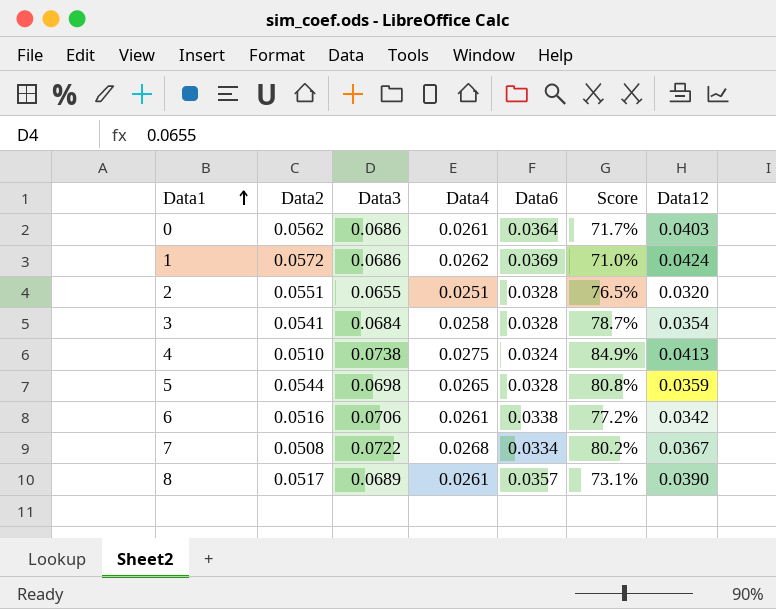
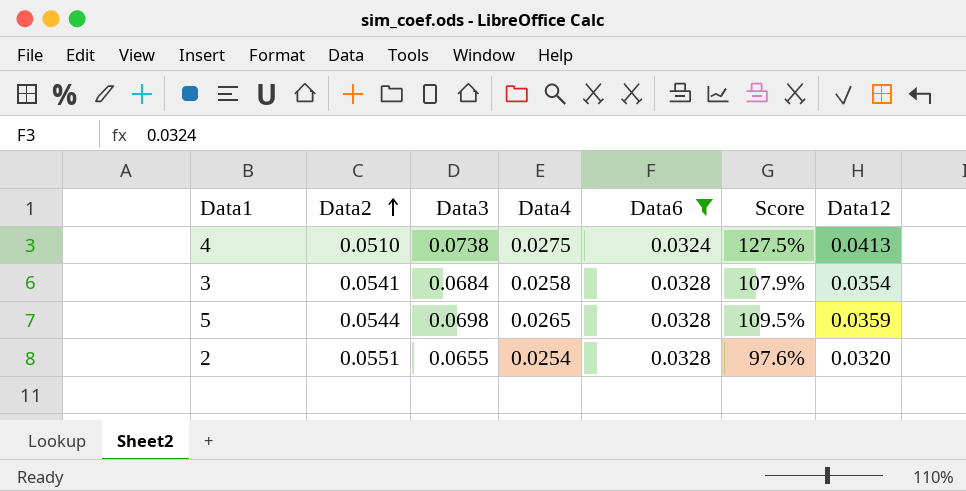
filter: none -> Data6 <= 0.0328
row order: Data1 ascending -> Data2 ascending
column Score | formula: [Data4] / [Data6] -> [Data12] / [Data6]
2 | Data4: 0.0251 -> 0.0254

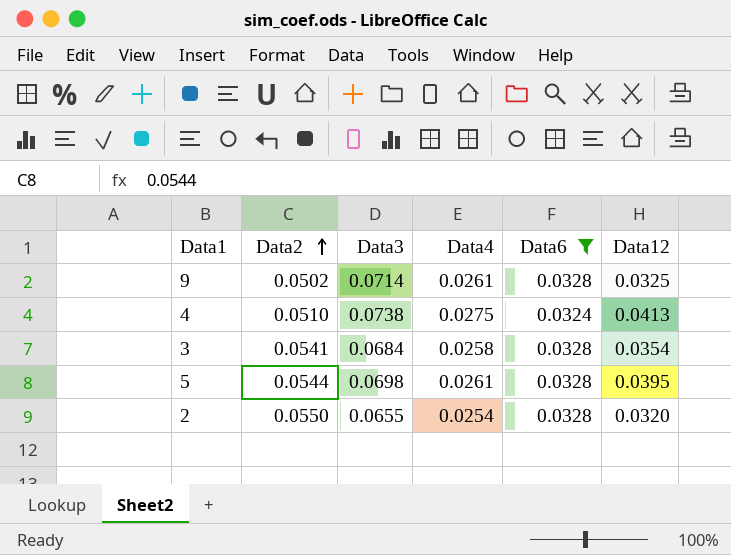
column Score | formula: [Data12] / [Data6] -> none
row 9: none -> 0.0502 | 0.0714 | 0.0261 | 0.0328 | 0.0325
5 | Data4: 0.0265 -> 0.0261
5 | Data12: 0.0359 -> 0.0395
2 | Data2: 0.0551 -> 0.0550

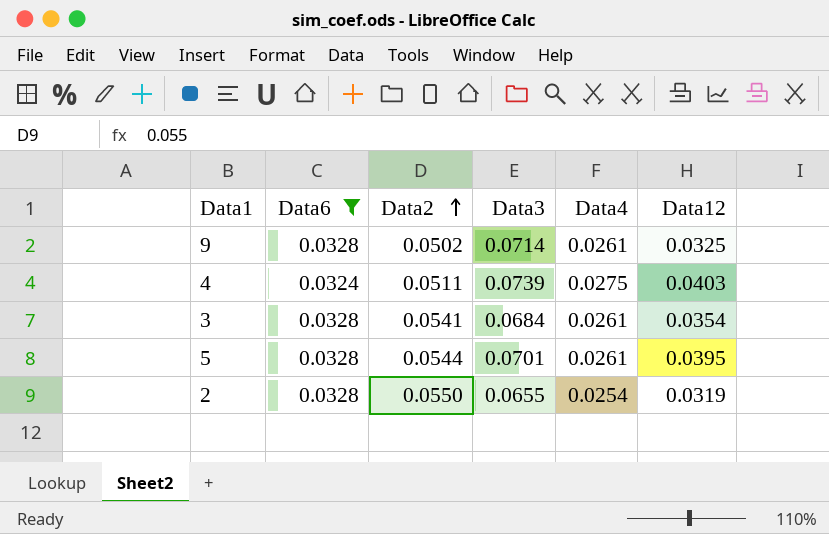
column Data6 | position: 5 -> 2
4 | Data2: 0.0510 -> 0.0511
4 | Data3: 0.0738 -> 0.0739
4 | Data12: 0.0413 -> 0.0403
3 | Data4: 0.0258 -> 0.0261
5 | Data3: 0.0698 -> 0.0701
2 | Data12: 0.0320 -> 0.0319

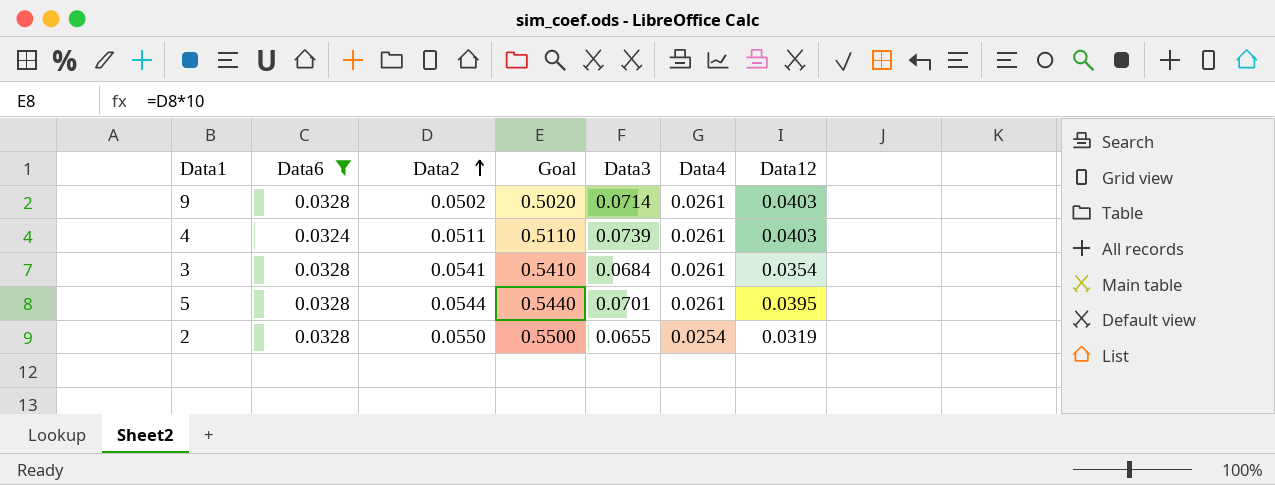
column Goal | formula: none -> [Data2] * 10
9 | Data12: 0.0325 -> 0.0403
4 | Data4: 0.0275 -> 0.0261

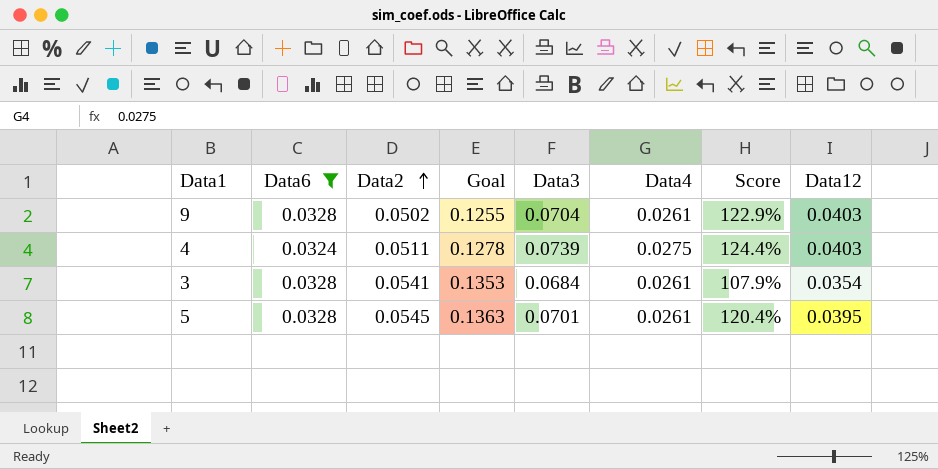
column Goal | formula: [Data2] * 10 -> [Data2] * 2.5
column Score | formula: none -> [Data12] / [Data6]
row 2: 0.0328 | 0.0550 | 0.5500 | 0.0655 | 0.0254 | 0.0319 -> none
9 | Data3: 0.0714 -> 0.0704
4 | Data4: 0.0261 -> 0.0275
5 | Data2: 0.0544 -> 0.0545

